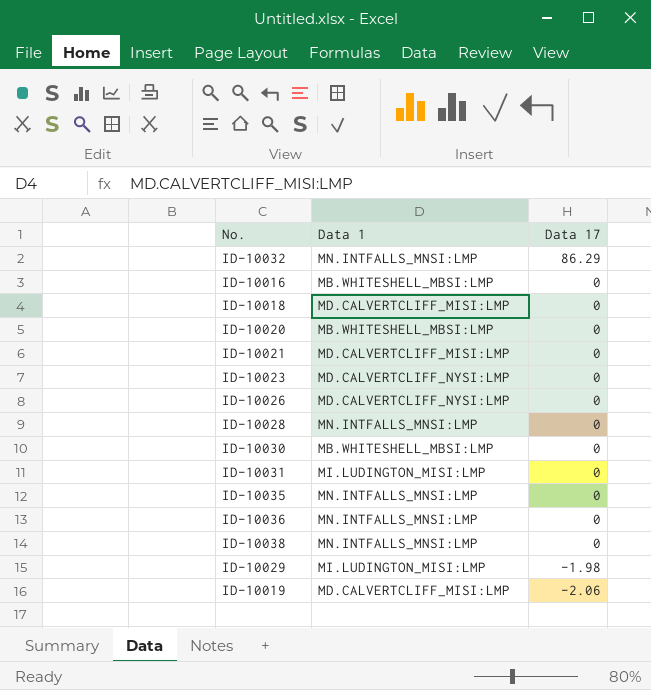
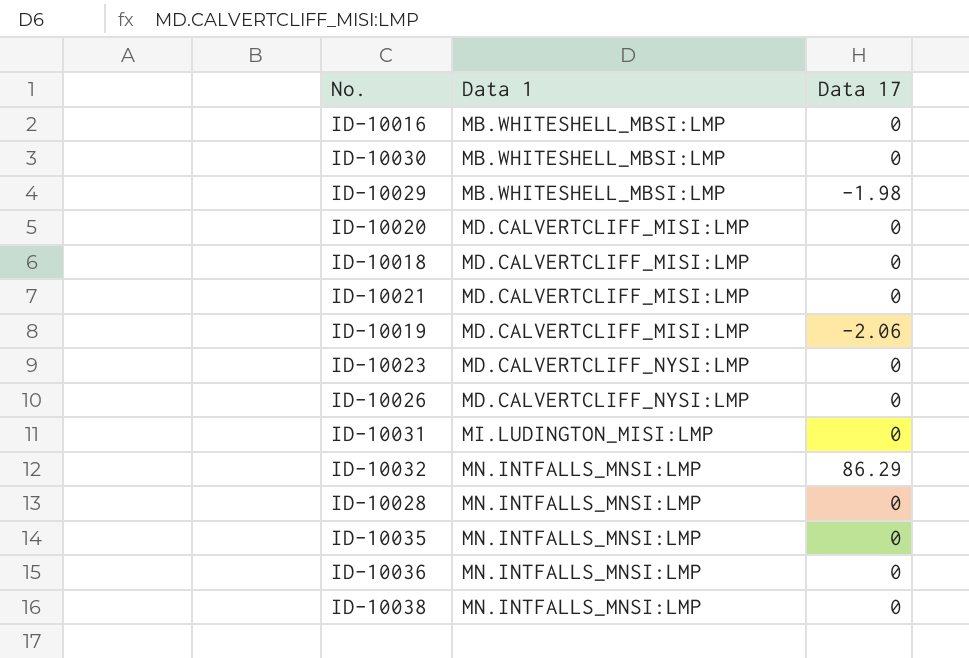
row order: Data 17 descending -> Data 1 ascending
ID-10029 | Data 1: MI.LUDINGTON_MISI:LMP -> MB.WHITESHELL_MBSI:LMP
ID-10020 | Data 1: MB.WHITESHELL_MBSI:LMP -> MD.CALVERTCLIFF_MISI:LMP

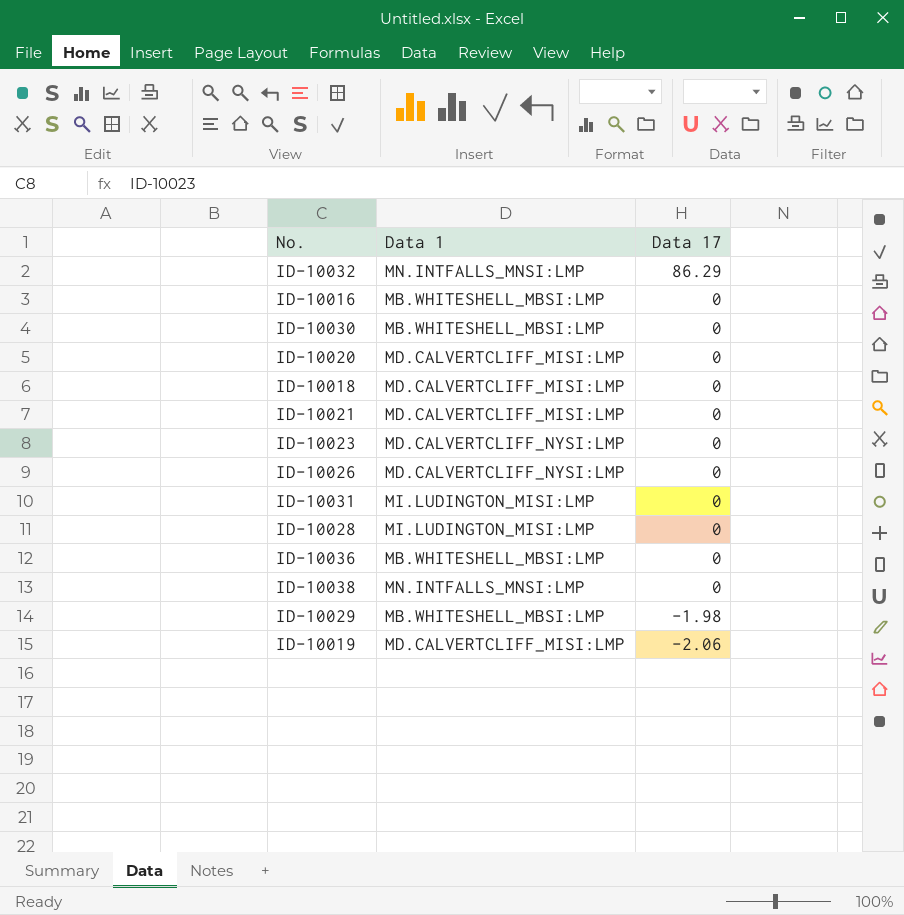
row order: Data 1 ascending -> Data 17 descending
row ID-10035: MN.INTFALLS_MNSI:LMP | 0 -> none
ID-10028 | Data 1: MN.INTFALLS_MNSI:LMP -> MI.LUDINGTON_MISI:LMP
ID-10036 | Data 1: MN.INTFALLS_MNSI:LMP -> MB.WHITESHELL_MBSI:LMP

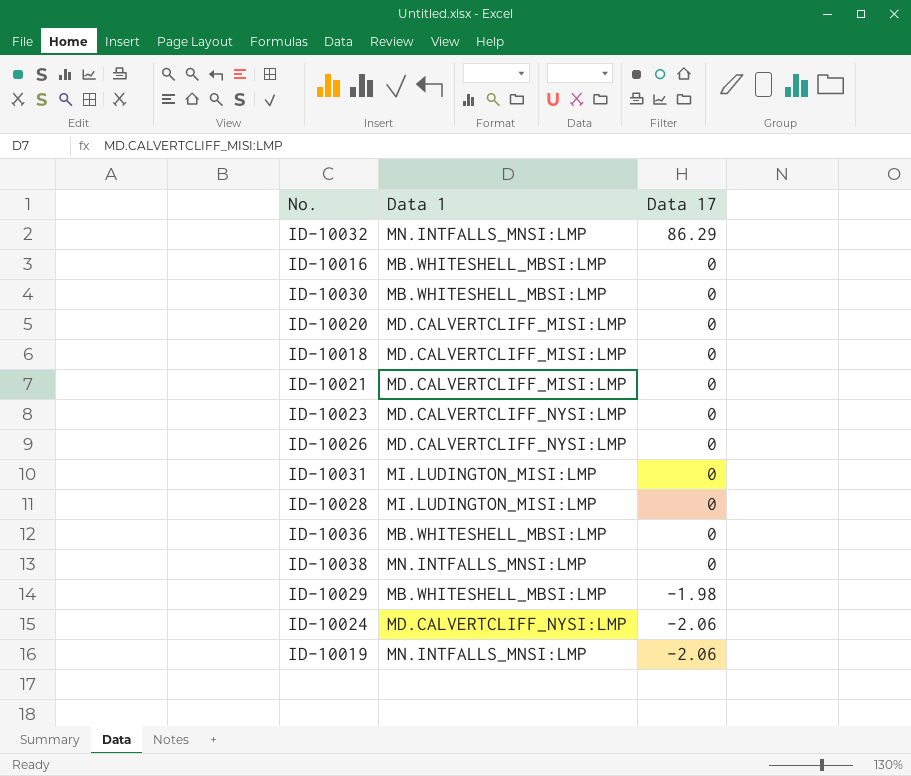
row ID-10024: none -> MD.CALVERTCLIFF_NYSI:LMP | -2.06
ID-10019 | Data 1: MD.CALVERTCLIFF_MISI:LMP -> MN.INTFALLS_MNSI:LMP

